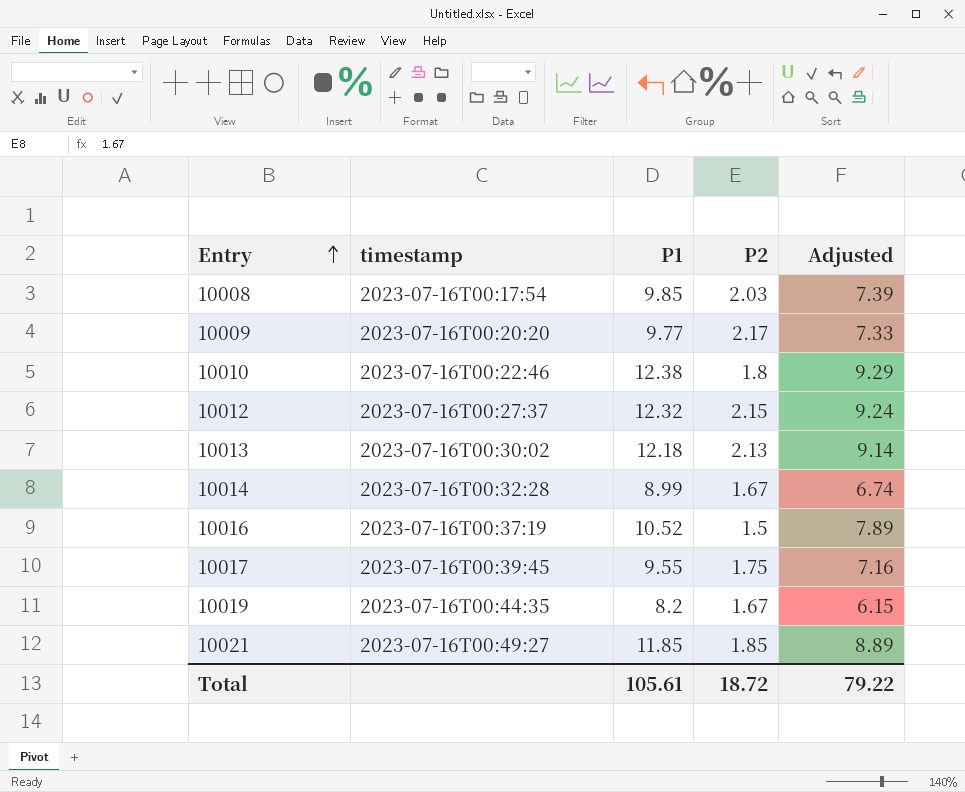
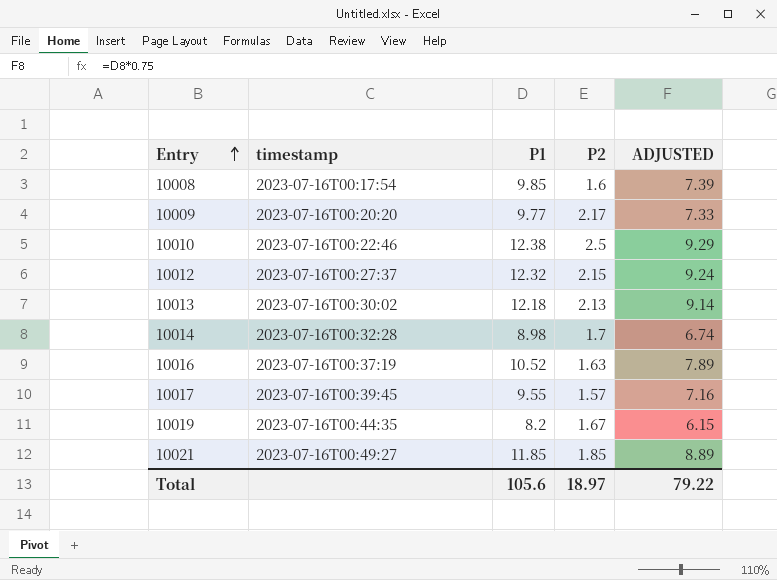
column name: Adjusted -> ADJUSTED
10008 | P2: 2.03 -> 1.6
10010 | P2: 1.8 -> 2.5
10014 | P1: 8.99 -> 8.98
10014 | P2: 1.67 -> 1.7
10016 | P2: 1.5 -> 1.63
10017 | P2: 1.75 -> 1.57
Total | P1: 105.61 -> 105.6
Total | P2: 18.72 -> 18.97

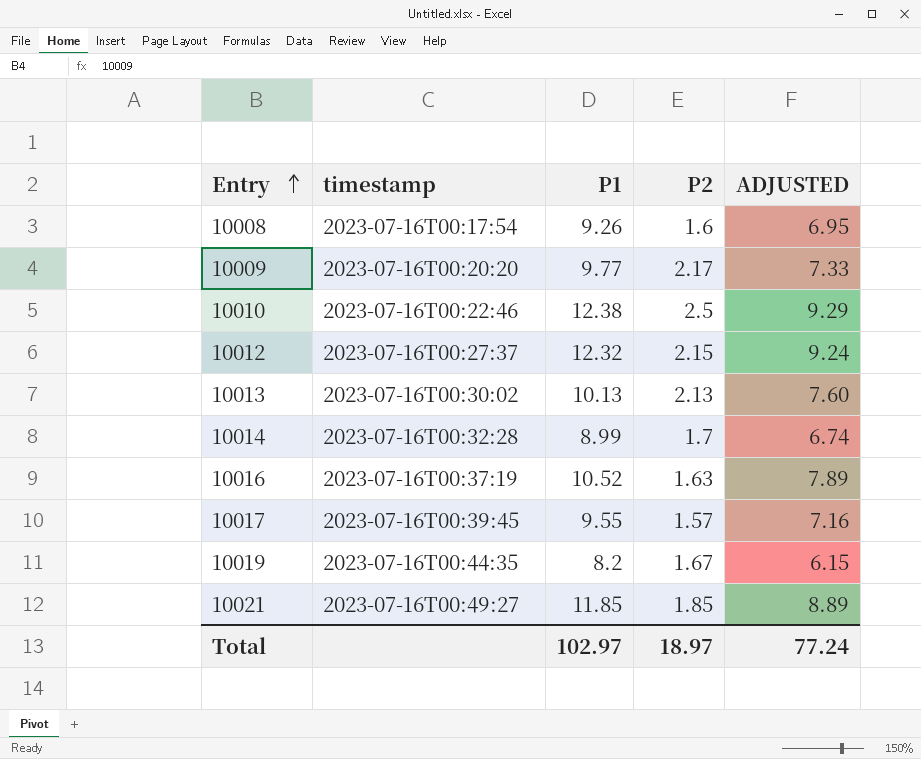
10008 | P1: 9.85 -> 9.26
10008 | ADJUSTED: 7.39 -> 6.95
10013 | P1: 12.18 -> 10.13
10013 | ADJUSTED: 9.14 -> 7.60
10014 | P1: 8.98 -> 8.99
Total | P1: 105.6 -> 102.97
Total | ADJUSTED: 79.22 -> 77.24

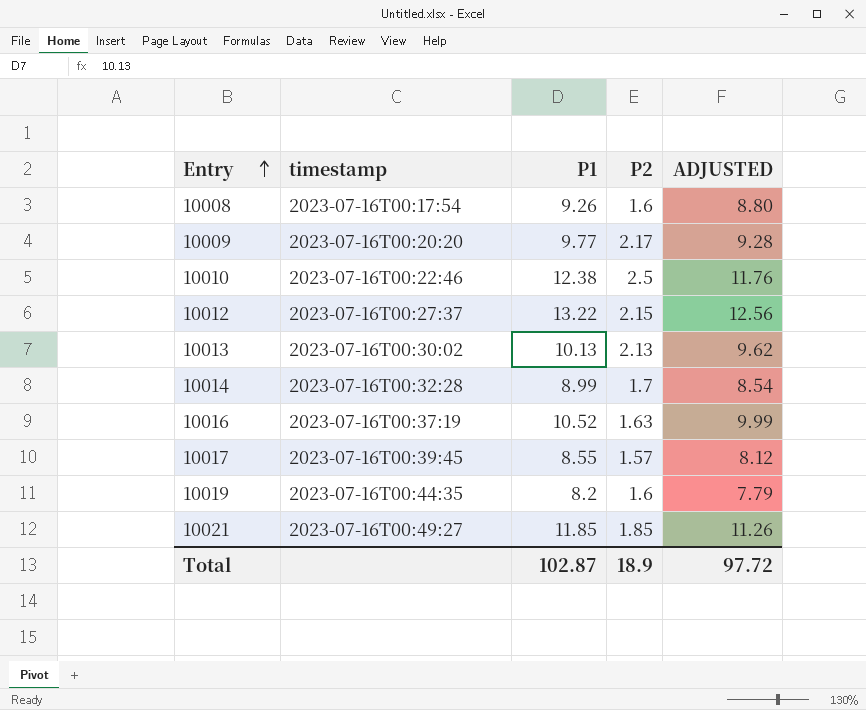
column ADJUSTED | formula: [P1] * 0.75 -> [P1] * 0.95
10012 | P1: 12.32 -> 13.22
10017 | P1: 9.55 -> 8.55
10019 | P2: 1.67 -> 1.6
Total | P1: 102.97 -> 102.87
Total | P2: 18.97 -> 18.9
Total | ADJUSTED: 77.24 -> 97.72

